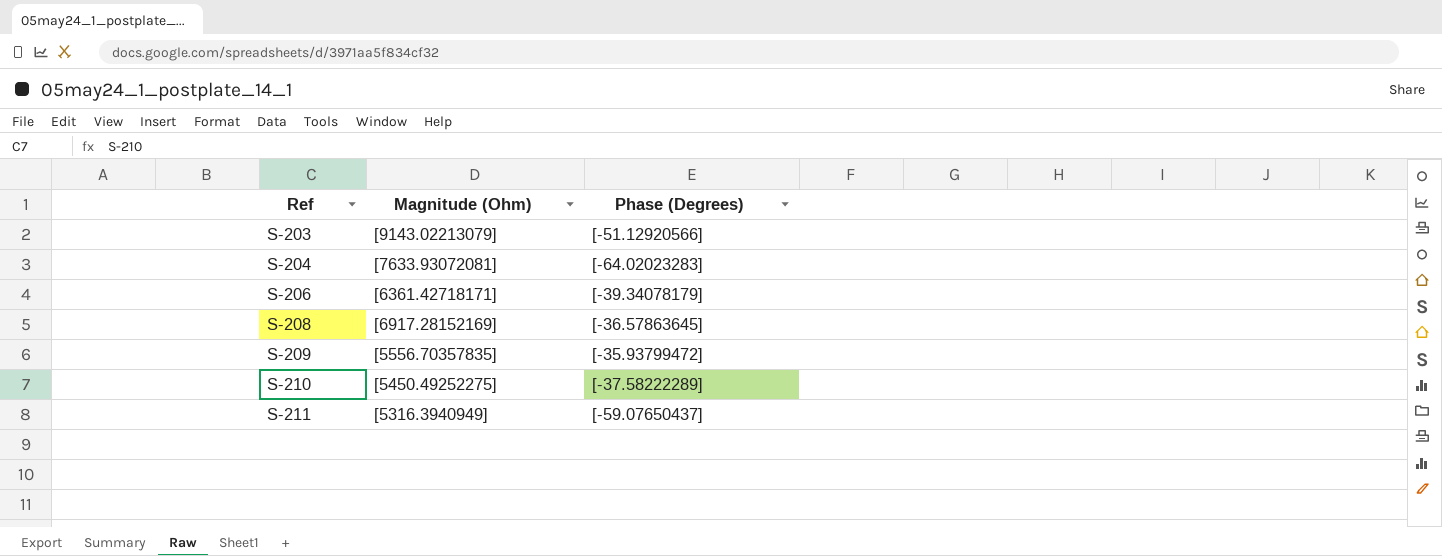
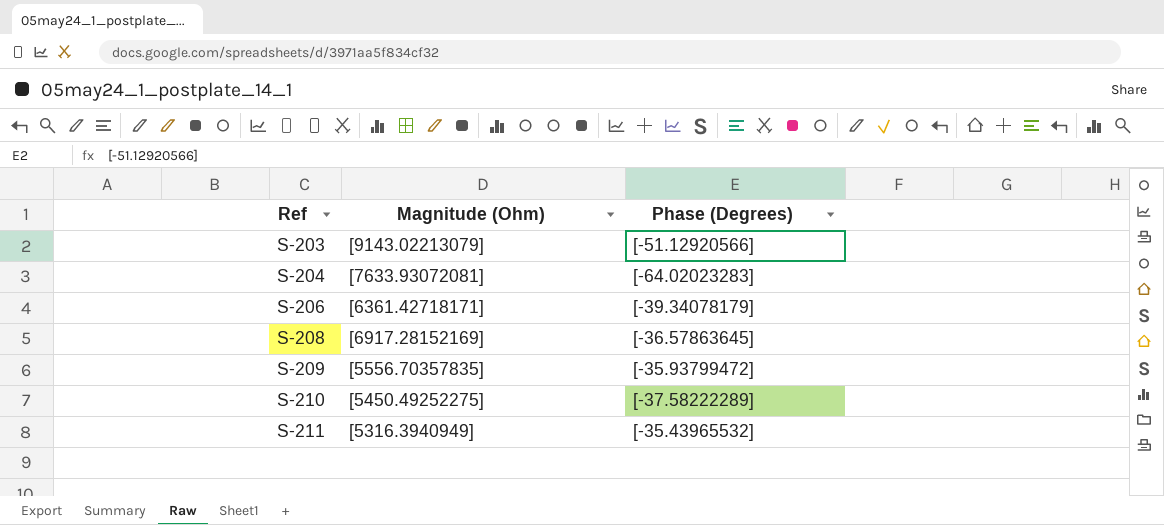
S-211 | Phase (Degrees): [-59.07650437] -> [-35.43965532]

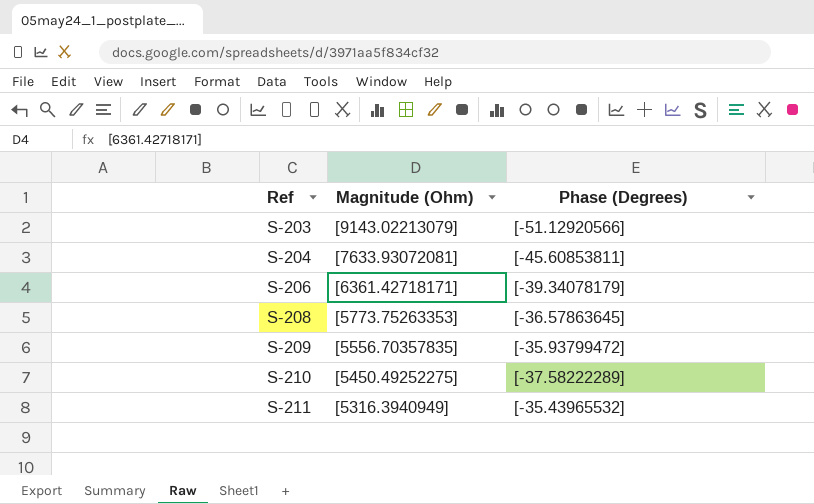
S-204 | Phase (Degrees): [-64.02023283] -> [-45.60853811]
S-208 | Magnitude (Ohm): [6917.28152169] -> [5773.75263353]

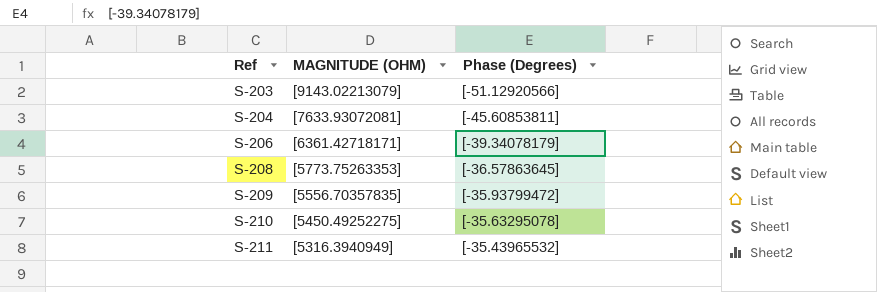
column name: Magnitude (Ohm) -> MAGNITUDE (OHM)
S-210 | Phase (Degrees): [-37.58222289] -> [-35.63295078]

